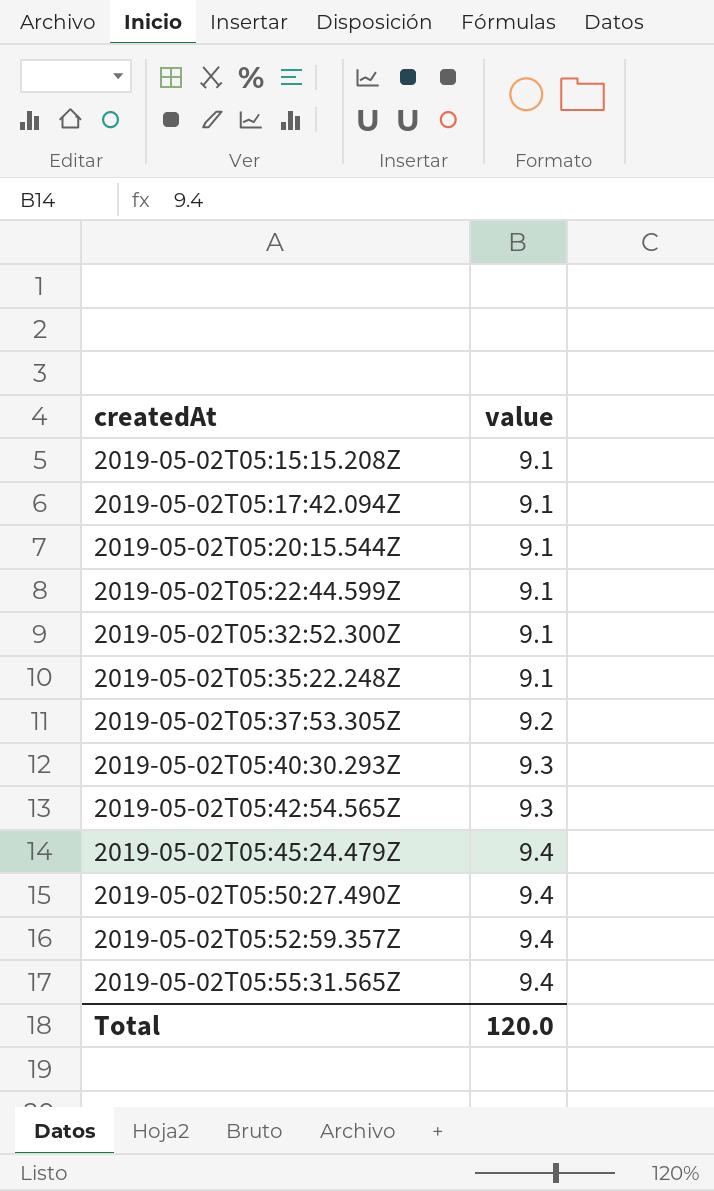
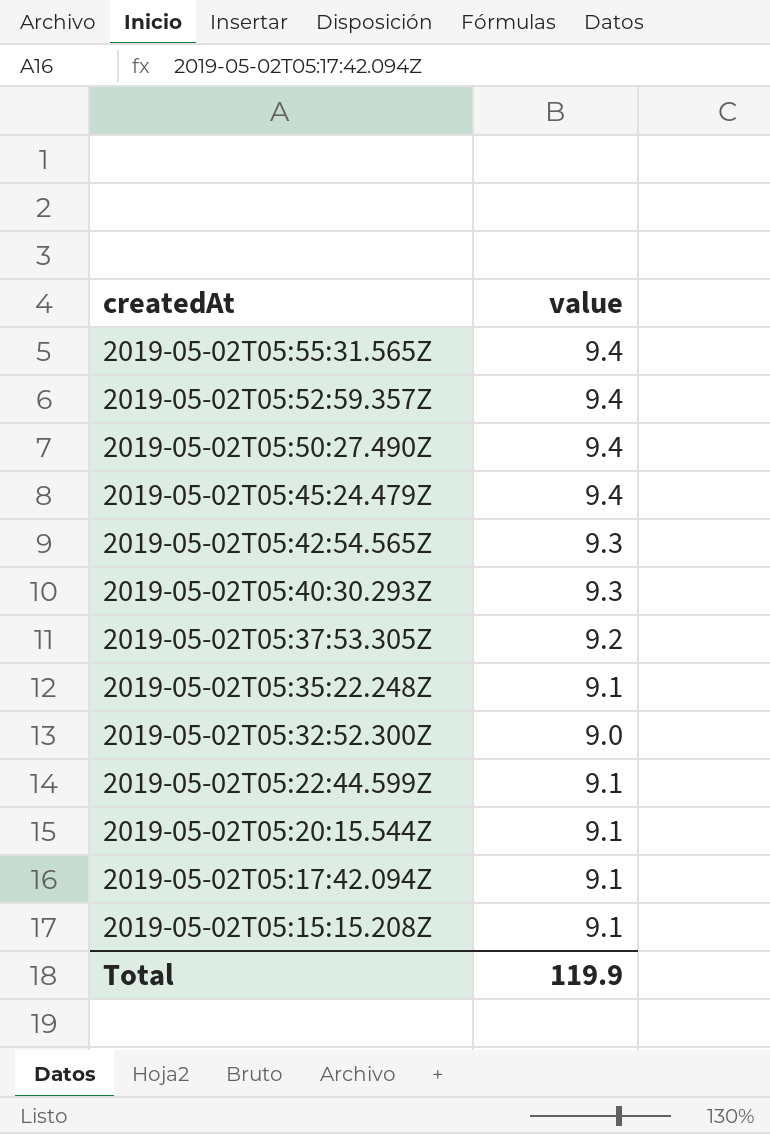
row order: createdAt ascending -> createdAt descending
2019-05-02T05:32:52.300Z | value: 9.1 -> 9.0
Total | value: 120.0 -> 119.9

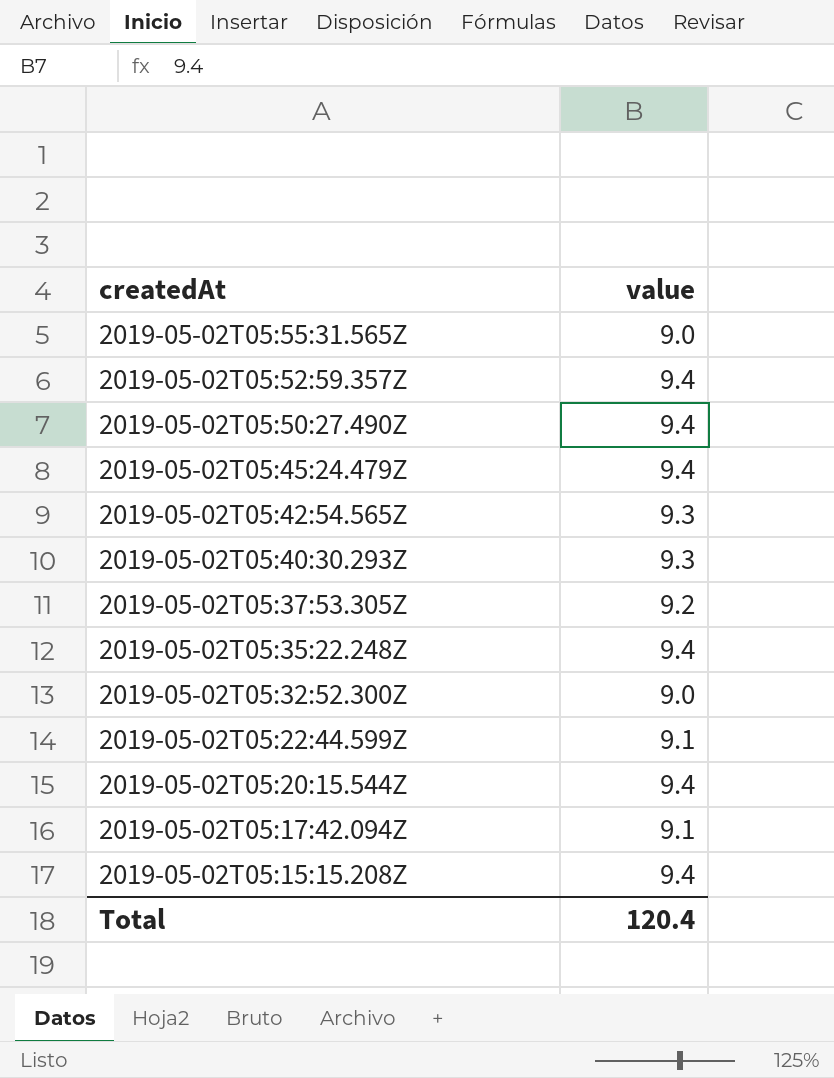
2019-05-02T05:55:31.565Z | value: 9.4 -> 9.0
2019-05-02T05:35:22.248Z | value: 9.1 -> 9.4
2019-05-02T05:20:15.544Z | value: 9.1 -> 9.4
2019-05-02T05:15:15.208Z | value: 9.1 -> 9.4
Total | value: 119.9 -> 120.4

